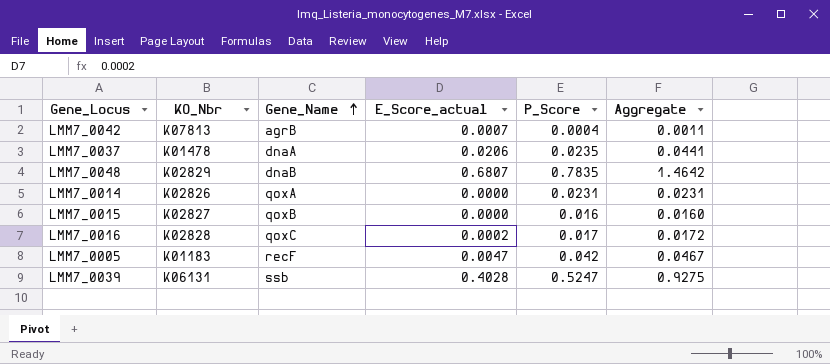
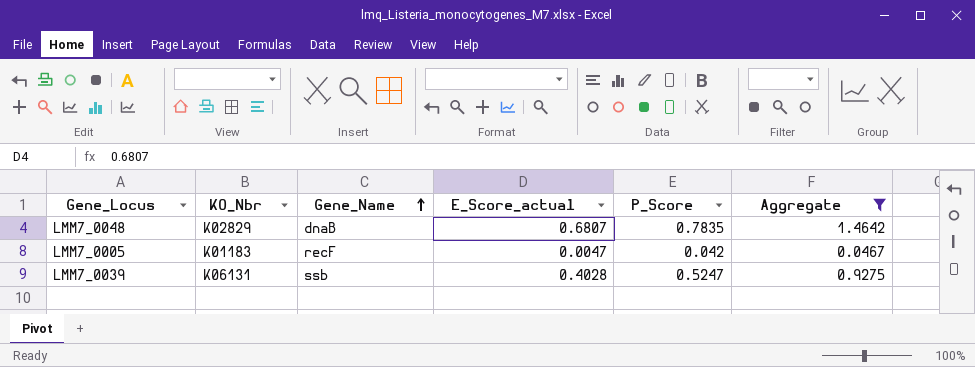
filter: none -> Aggregate >= 0.0467

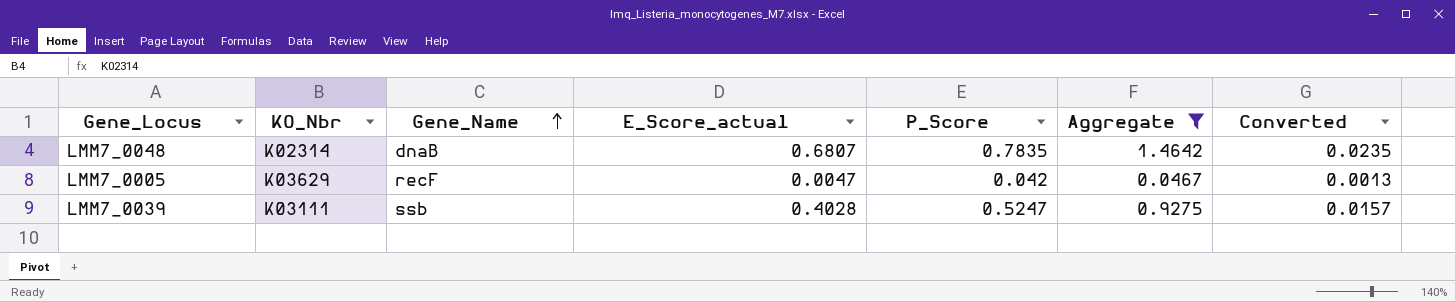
column Converted | formula: none -> [P_Score] * 0.03
LMM7_0048 | KO_Nbr: K02829 -> K02314
LMM7_0005 | KO_Nbr: K01183 -> K03629
LMM7_0039 | KO_Nbr: K06131 -> K03111

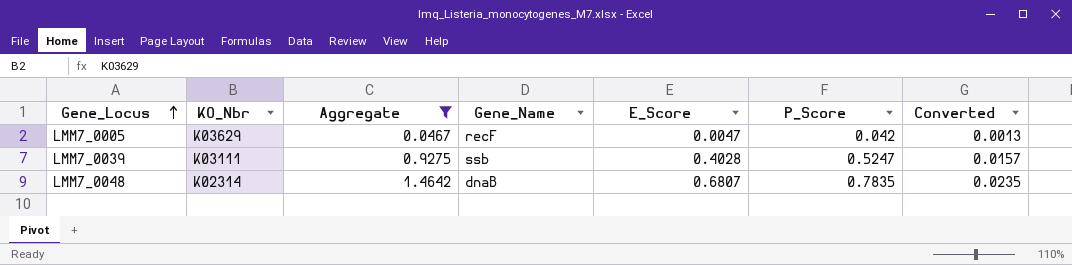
row order: Gene_Name ascending -> Gene_Locus ascending
column Aggregate | position: 6 -> 3
column name: E_Score_actual -> E_Score

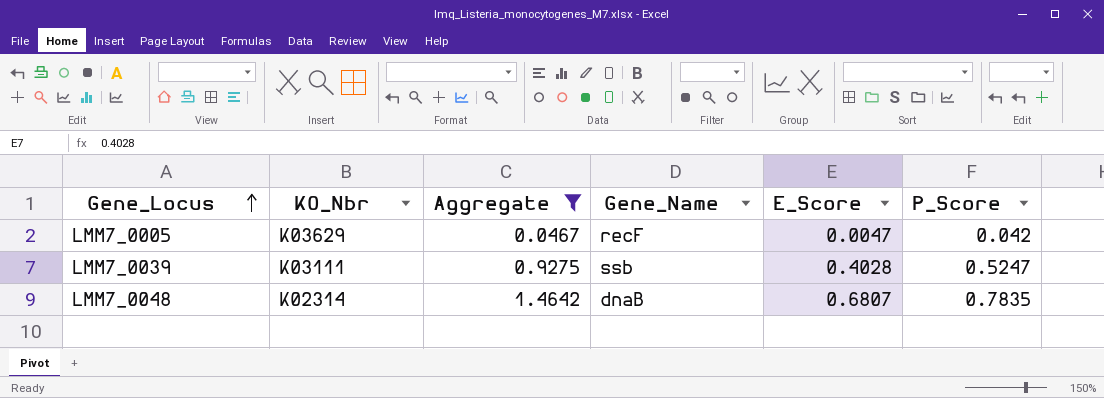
column Converted | formula: [P_Score] * 0.03 -> none

